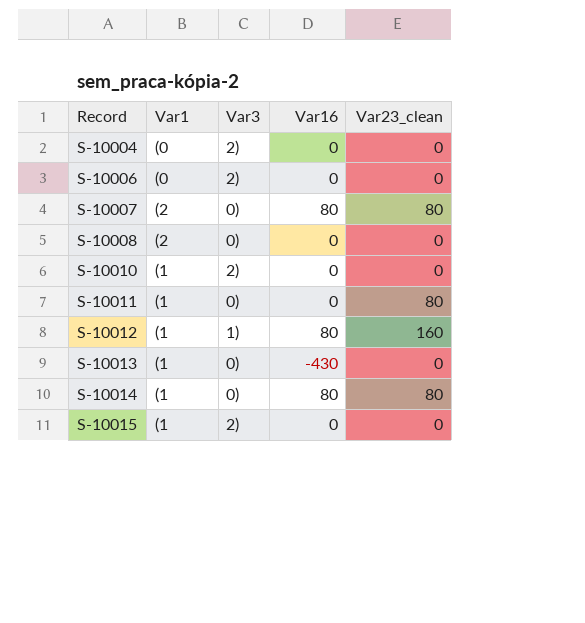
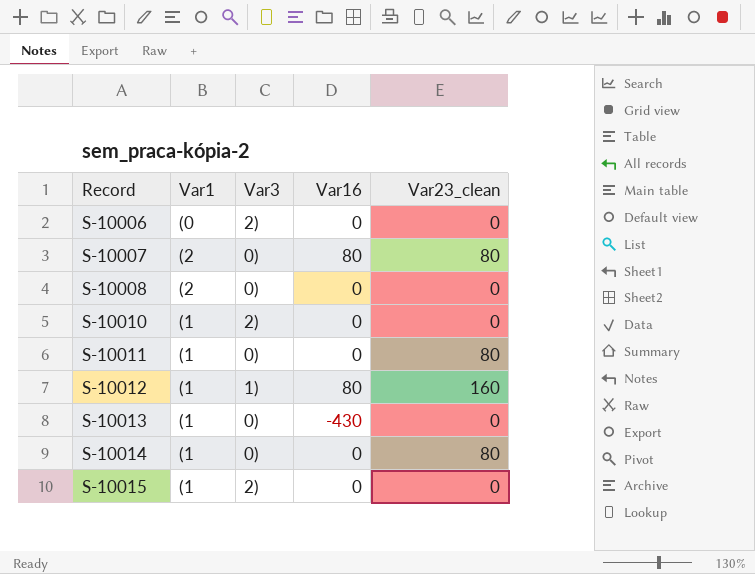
row S-10004: (0 | 2) | 0 | 0 -> none
S-10014 | Var16: 80 -> 0

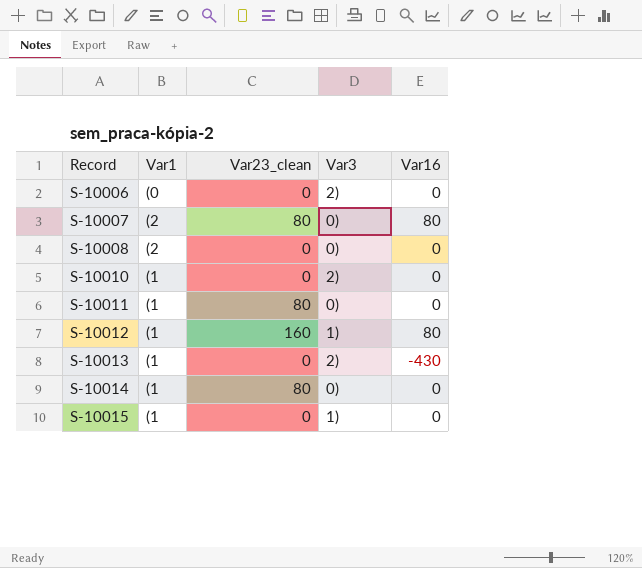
column Var23_clean | position: 5 -> 3
S-10013 | Var3: 0) -> 2)
S-10015 | Var3: 2) -> 1)

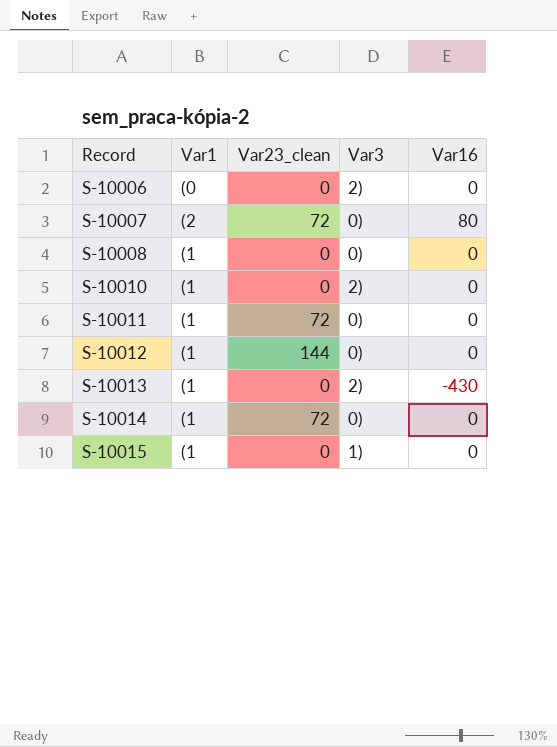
S-10007 | Var23_clean: 80 -> 72
S-10008 | Var1: (2 -> (1
S-10011 | Var23_clean: 80 -> 72
S-10012 | Var23_clean: 160 -> 144
S-10012 | Var3: 1) -> 0)
S-10012 | Var16: 80 -> 0
S-10014 | Var23_clean: 80 -> 72

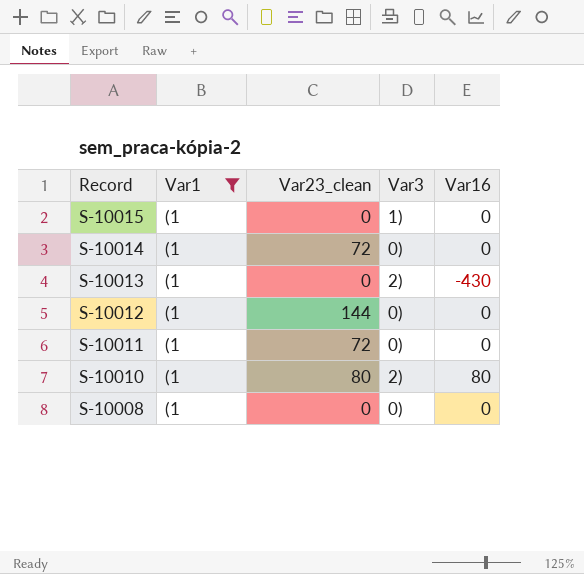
filter: none -> Var1 = (1
row order: Record ascending -> Record descending
S-10010 | Var23_clean: 0 -> 80
S-10010 | Var16: 0 -> 80

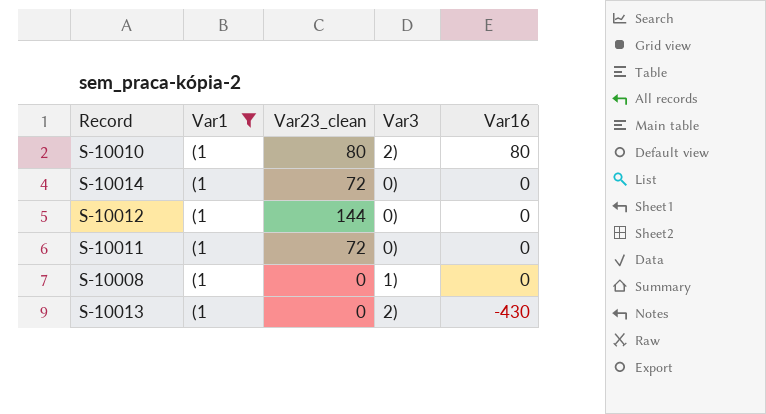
row order: Record descending -> Var16 descending
row S-10015: (1 | 0 | 1) | 0 -> none
S-10008 | Var3: 0) -> 1)

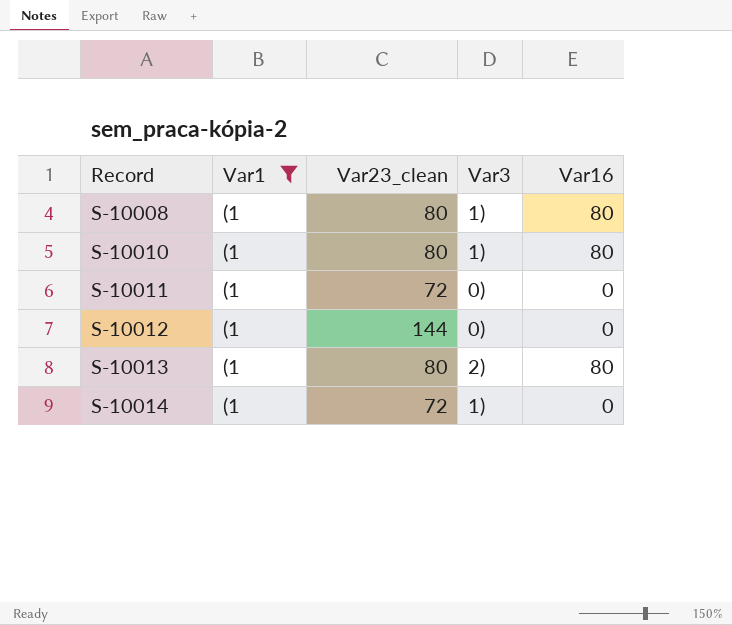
row order: Var16 descending -> Record ascending
S-10008 | Var23_clean: 0 -> 80
S-10008 | Var16: 0 -> 80
S-10010 | Var3: 2) -> 1)
S-10013 | Var23_clean: 0 -> 80
S-10013 | Var16: -430 -> 80
S-10014 | Var3: 0) -> 1)

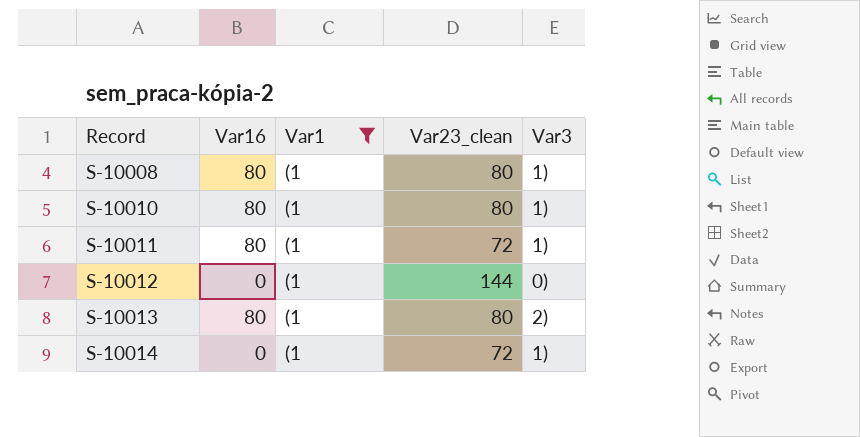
column Var16 | position: 5 -> 2
S-10011 | Var16: 0 -> 80
S-10011 | Var3: 0) -> 1)

